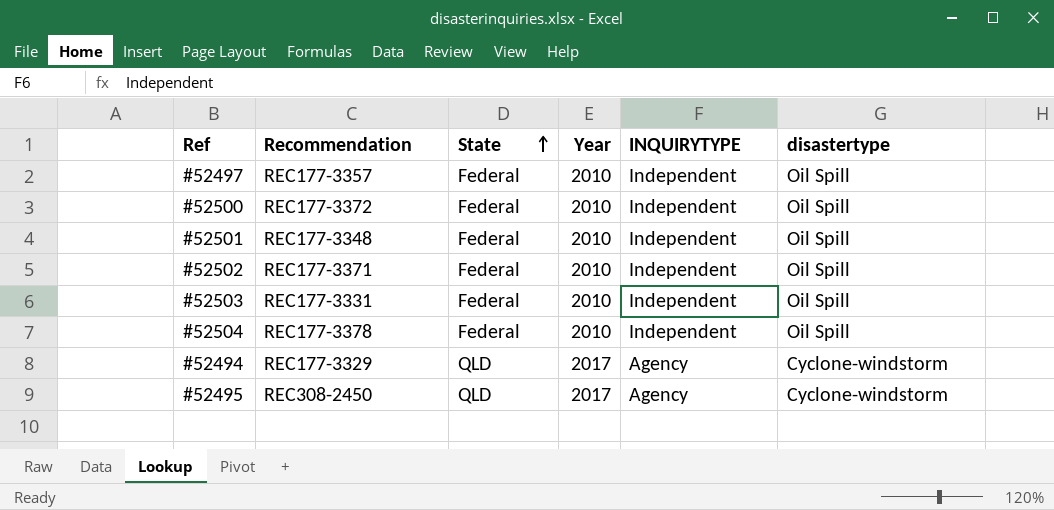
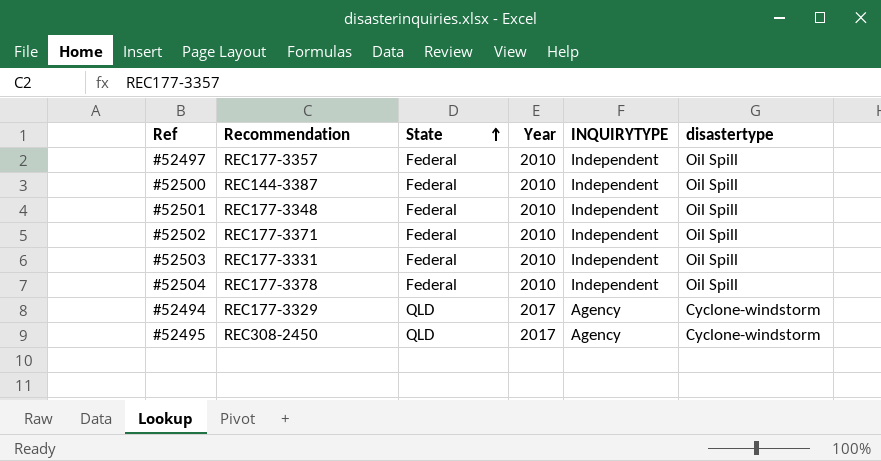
#52500 | Recommendation: REC177-3372 -> REC144-3387

